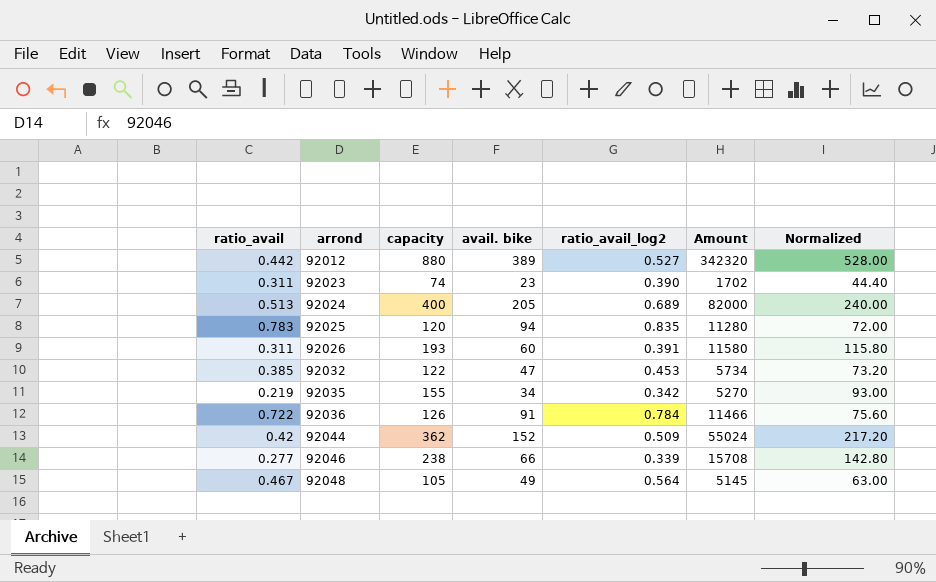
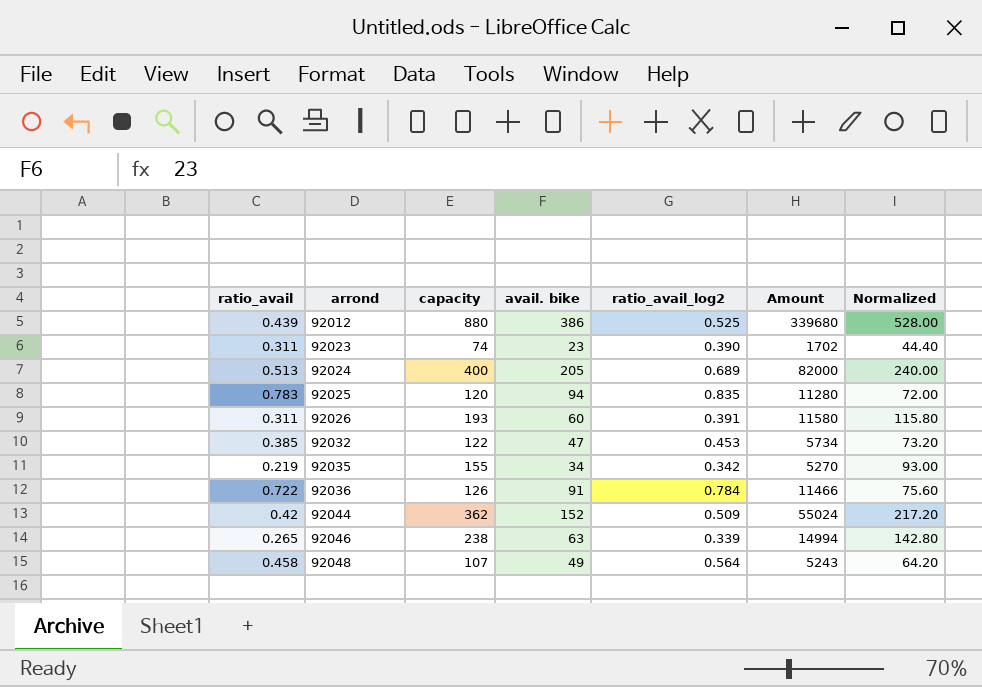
92012 | ratio_avail: 0.442 -> 0.439
92012 | avail. bike: 389 -> 386
92012 | ratio_avail_log2: 0.527 -> 0.525
92012 | Amount: 342320 -> 339680
92046 | ratio_avail: 0.277 -> 0.265
92046 | avail. bike: 66 -> 63
92046 | Amount: 15708 -> 14994
92048 | ratio_avail: 0.467 -> 0.458
92048 | capacity: 105 -> 107
92048 | Amount: 5145 -> 5243
92048 | Normalized: 63.00 -> 64.20

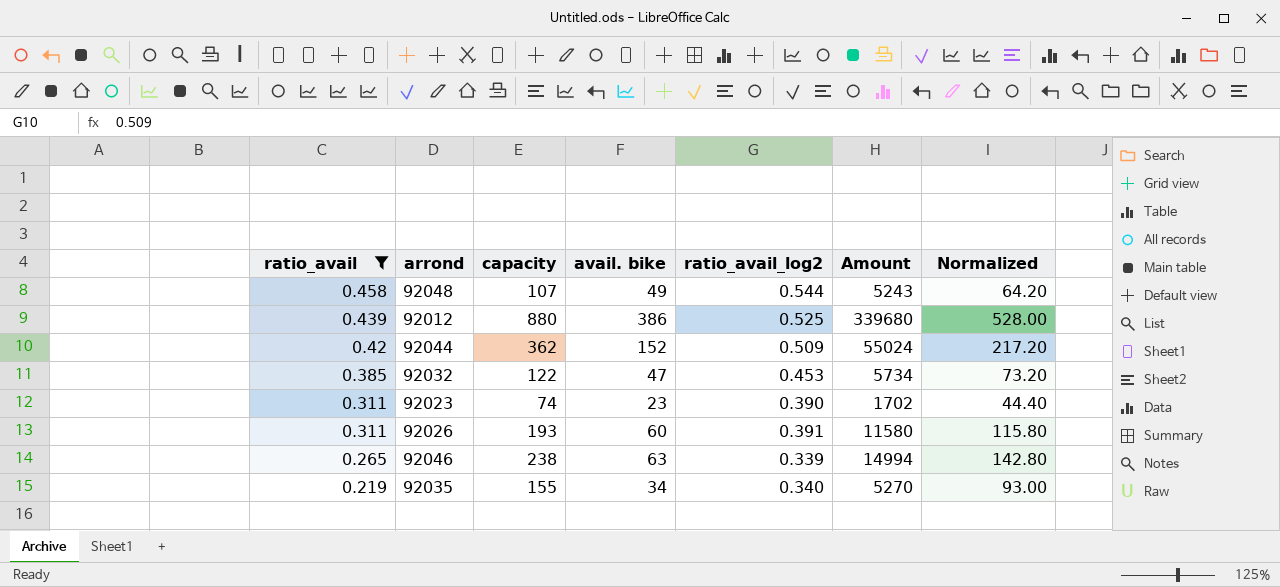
filter: none -> ratio_avail <= 0.458
row order: arrond ascending -> ratio_avail descending
92048 | ratio_avail_log2: 0.564 -> 0.544
92035 | ratio_avail_log2: 0.342 -> 0.340

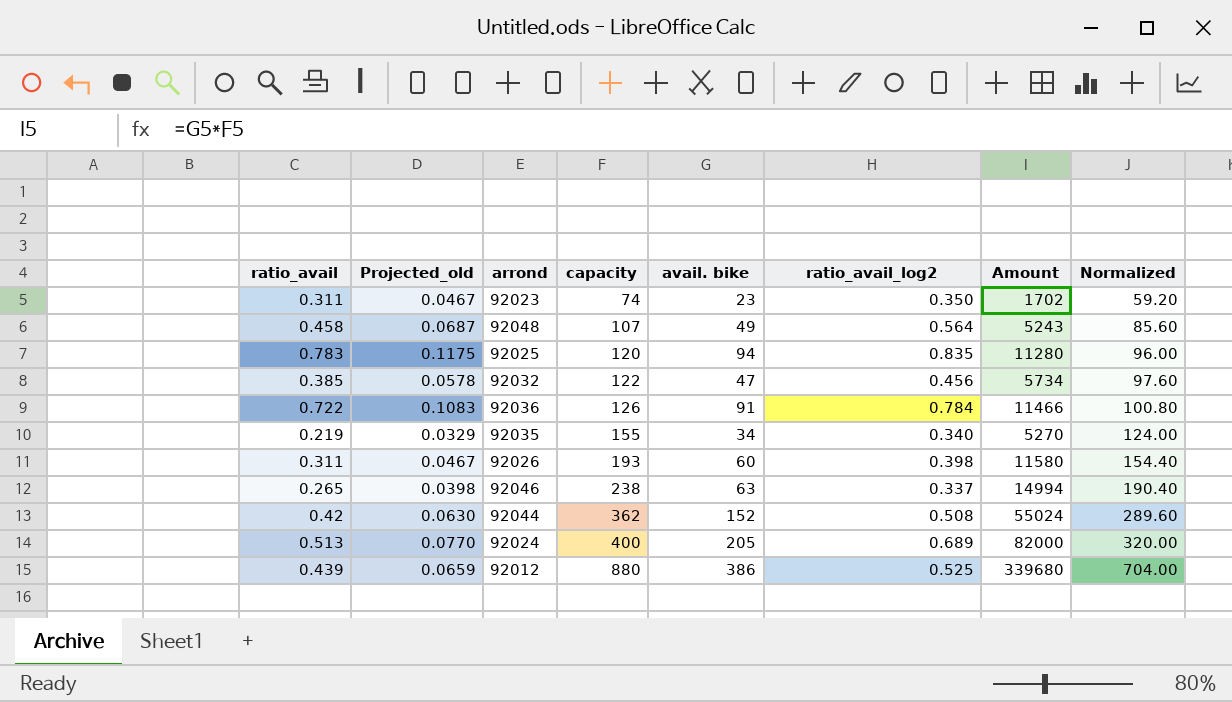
filter: ratio_avail <= 0.458 -> none
row order: ratio_avail descending -> capacity ascending
column Projected_old | formula: none -> [ratio_avail] * 0.15
column Normalized | formula: [capacity] * 0.6 -> [capacity] * 0.8
92023 | ratio_avail_log2: 0.390 -> 0.350
92048 | ratio_avail_log2: 0.544 -> 0.564
92032 | ratio_avail_log2: 0.453 -> 0.456
92026 | ratio_avail_log2: 0.391 -> 0.398
92046 | ratio_avail_log2: 0.339 -> 0.337
92044 | ratio_avail_log2: 0.509 -> 0.508

